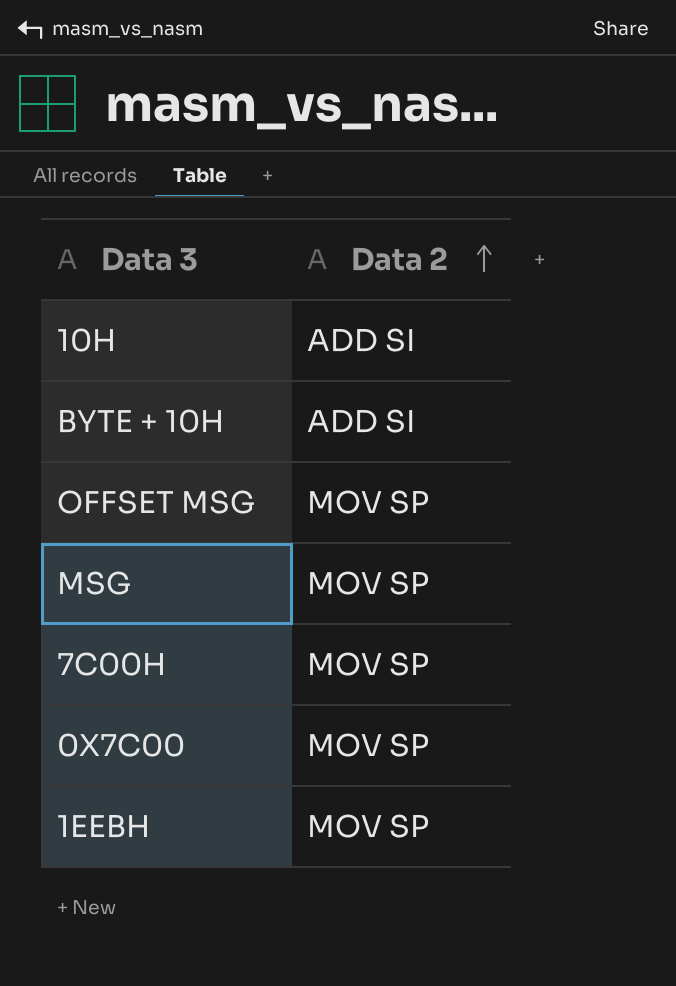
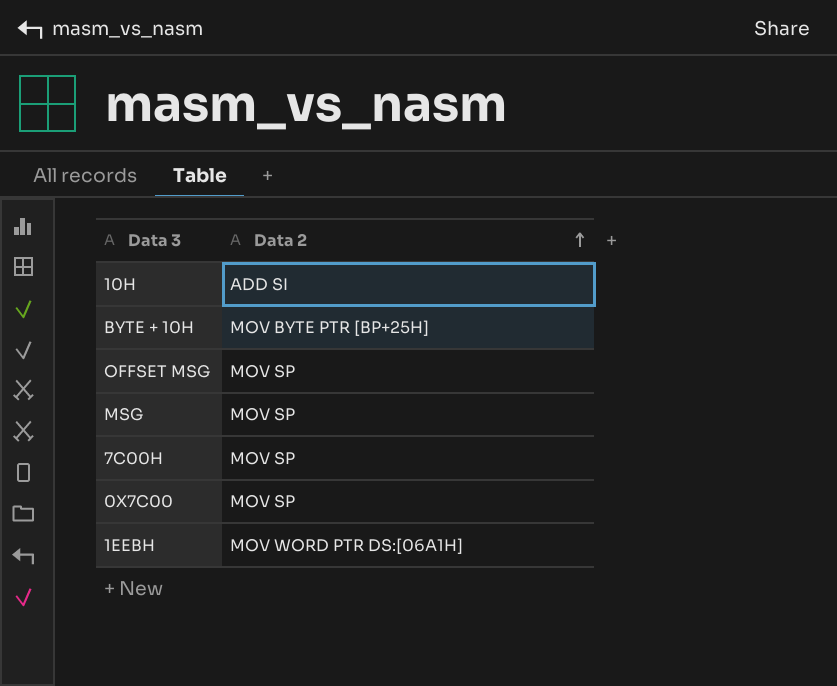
BYTE + 10H | Data 2: ADD SI -> MOV BYTE PTR [BP+25H]
1EEBH | Data 2: MOV SP -> MOV WORD PTR DS:[06A1H]

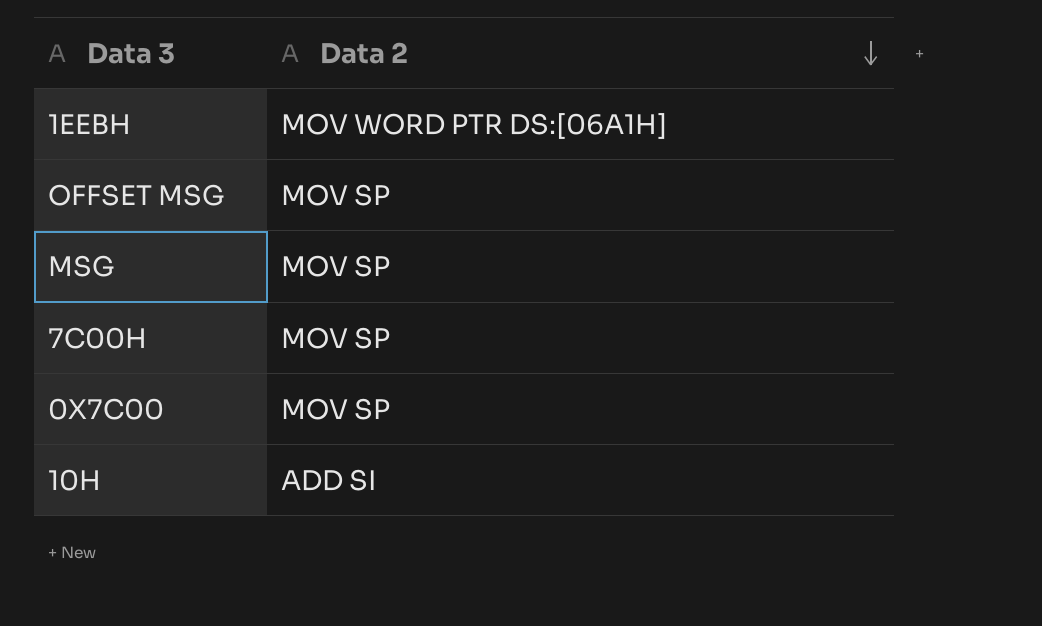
row order: Data 2 ascending -> Data 2 descending
row BYTE + 10H: MOV BYTE PTR [BP+25H] -> none

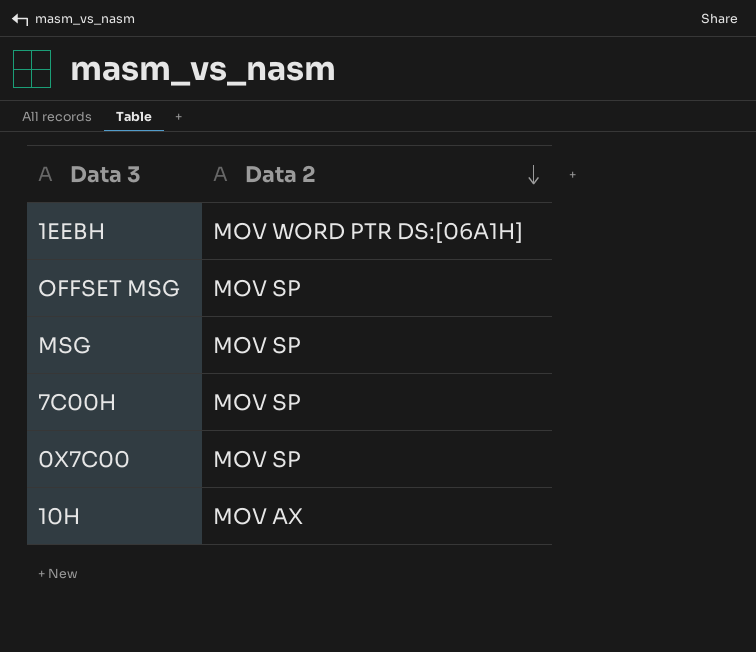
10H | Data 2: ADD SI -> MOV AX

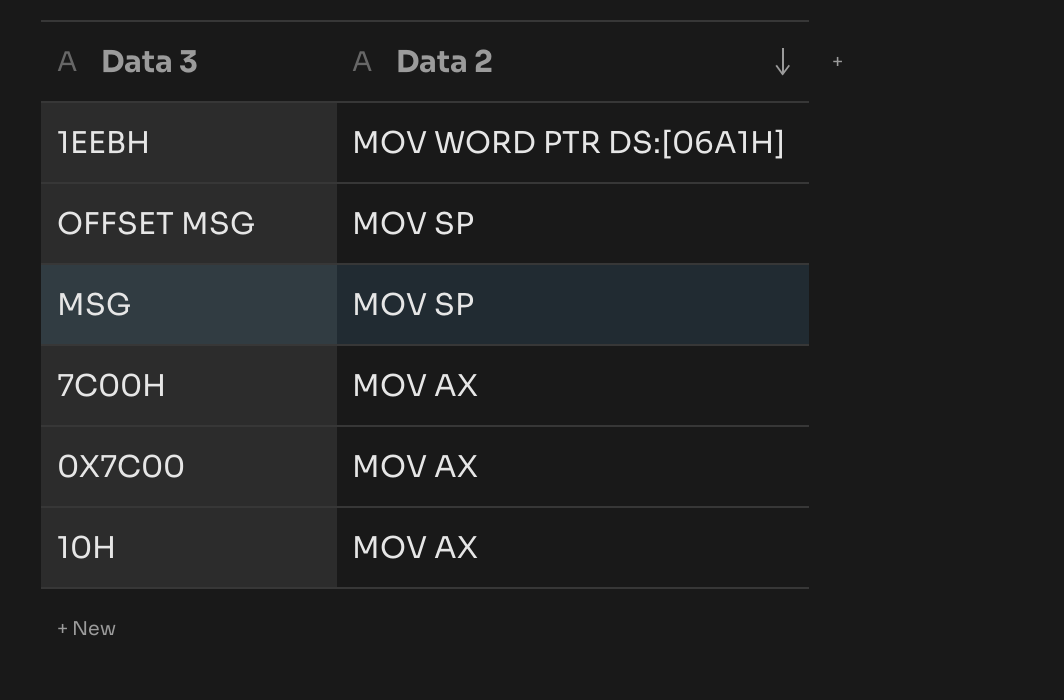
7C00H | Data 2: MOV SP -> MOV AX
0X7C00 | Data 2: MOV SP -> MOV AX

